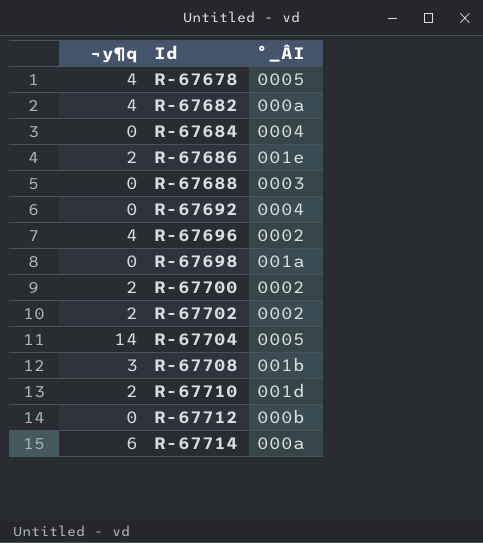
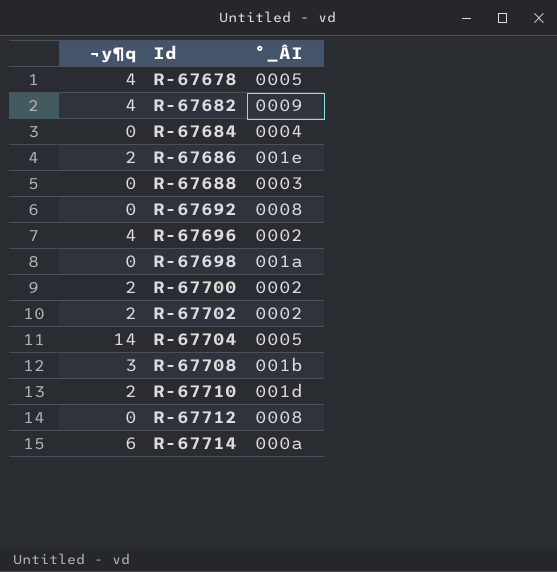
R-67682 | °_ÂI: 000a -> 0009
R-67692 | °_ÂI: 0004 -> 0008
R-67712 | °_ÂI: 000b -> 0008

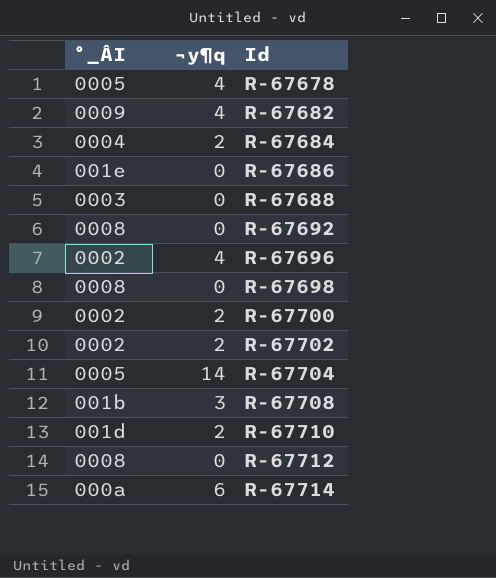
column °_ÂI | position: 3 -> 1
R-67684 | ¬y¶q: 0 -> 2
R-67686 | ¬y¶q: 2 -> 0
R-67698 | °_ÂI: 001a -> 0008

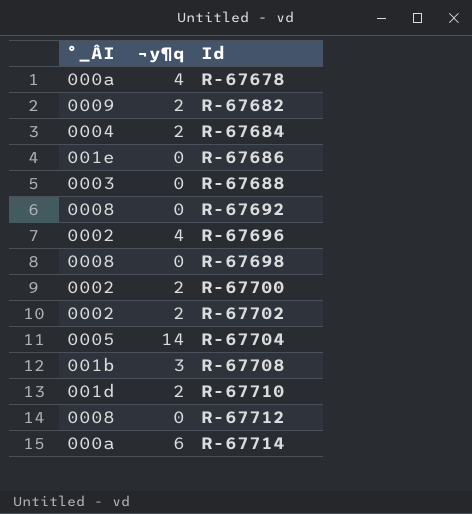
R-67678 | °_ÂI: 0005 -> 000a
R-67682 | ¬y¶q: 4 -> 2

